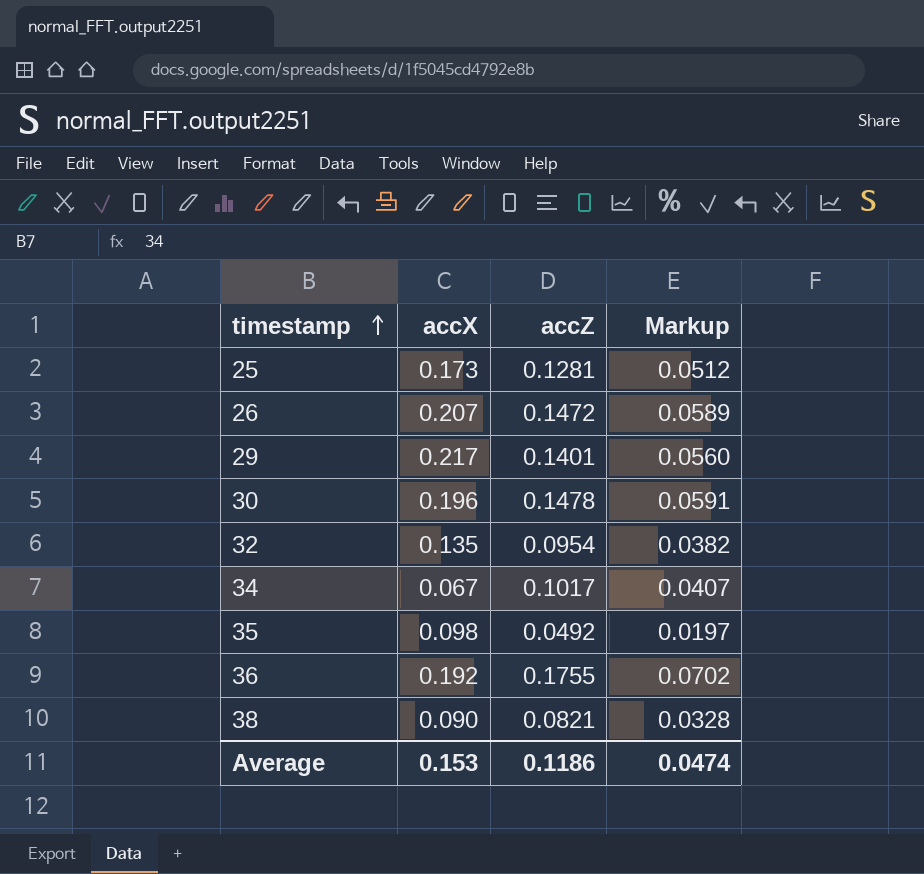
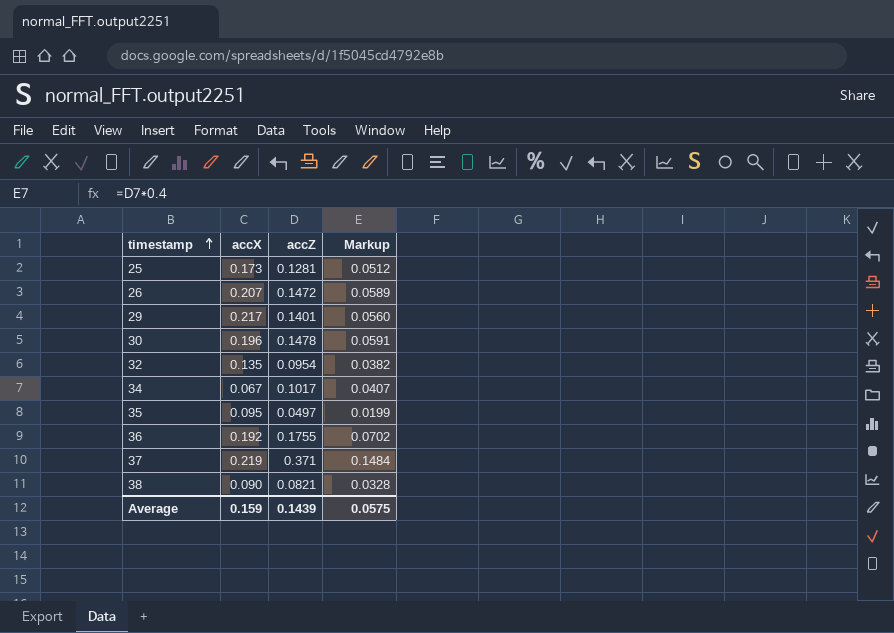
35 | accX: 0.098 -> 0.095
35 | accZ: 0.0492 -> 0.0497
35 | Markup: 0.0197 -> 0.0199
row 37: none -> 0.219 | 0.371 | 0.1484
Average | accX: 0.153 -> 0.159
Average | accZ: 0.1186 -> 0.1439
Average | Markup: 0.0474 -> 0.0575

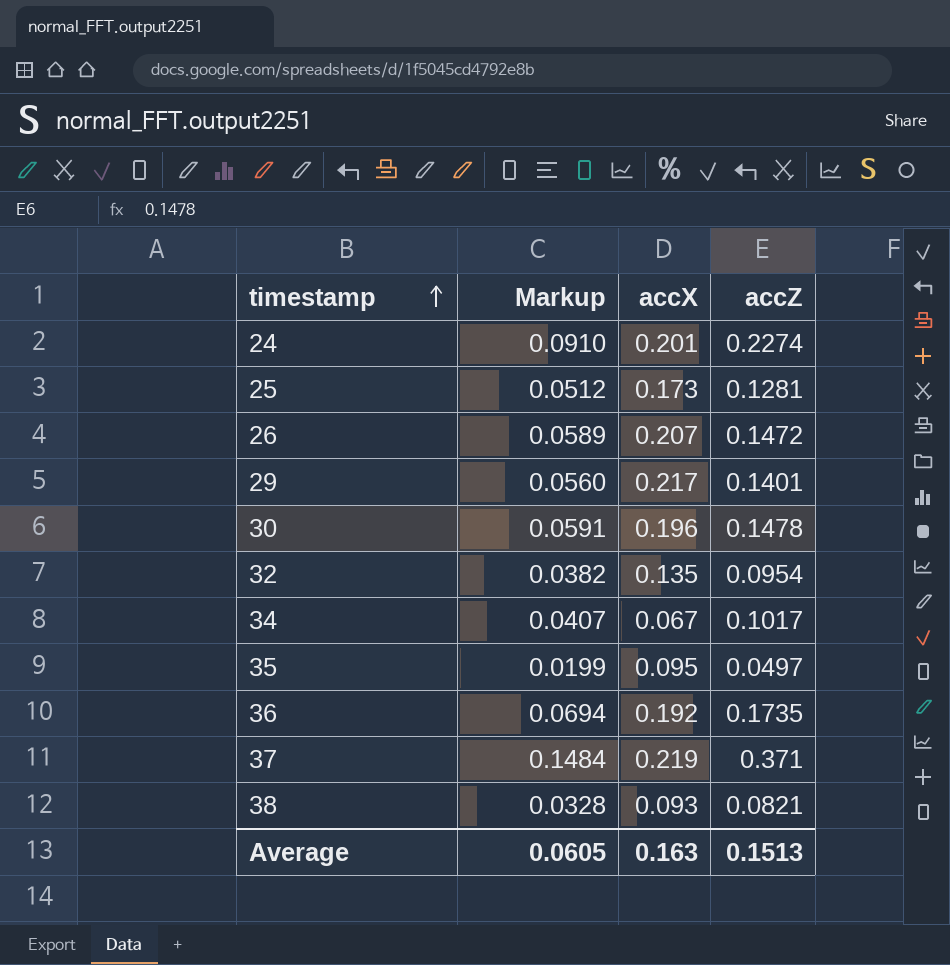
column Markup | position: 4 -> 2
row 24: none -> 0.0910 | 0.201 | 0.2274
36 | Markup: 0.0702 -> 0.0694
36 | accZ: 0.1755 -> 0.1735
38 | accX: 0.090 -> 0.093
Average | Markup: 0.0575 -> 0.0605
Average | accX: 0.159 -> 0.163
Average | accZ: 0.1439 -> 0.1513

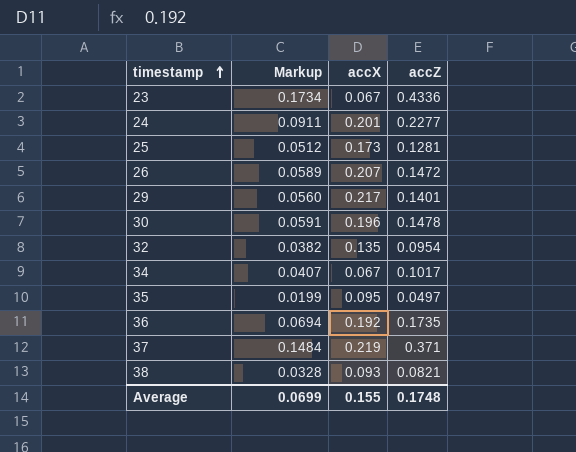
row 23: none -> 0.1734 | 0.067 | 0.4336
24 | Markup: 0.0910 -> 0.0911
24 | accZ: 0.2274 -> 0.2277
Average | Markup: 0.0605 -> 0.0699
Average | accX: 0.163 -> 0.155
Average | accZ: 0.1513 -> 0.1748

